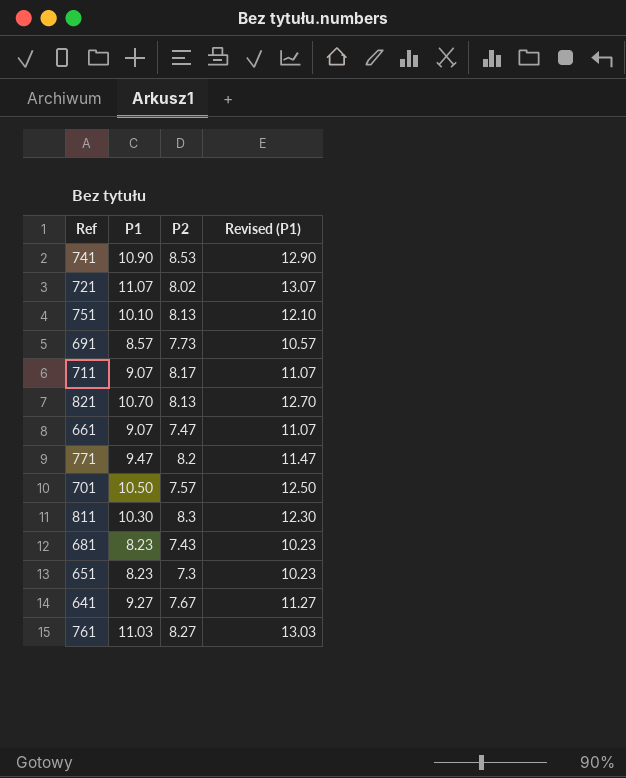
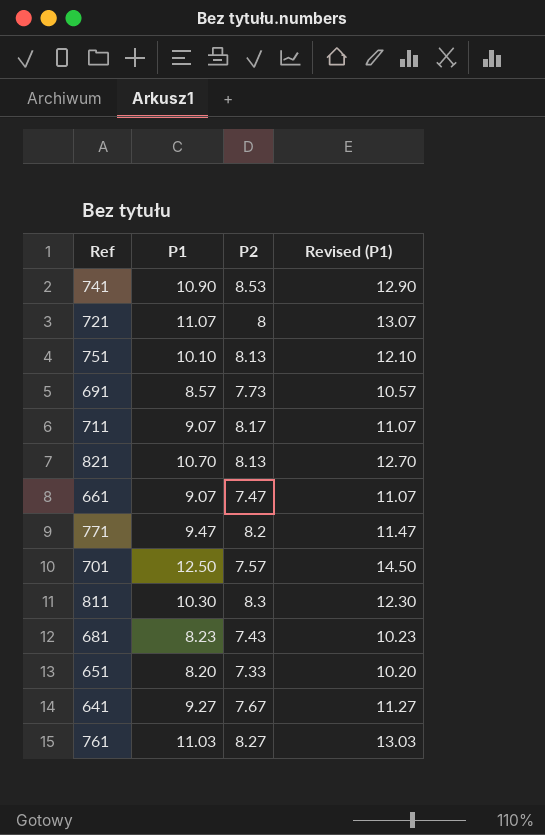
721 | P2: 8.02 -> 8
701 | P1: 10.50 -> 12.50
701 | Revised (P1): 12.50 -> 14.50
651 | P1: 8.23 -> 8.20
651 | P2: 7.3 -> 7.33
651 | Revised (P1): 10.23 -> 10.20

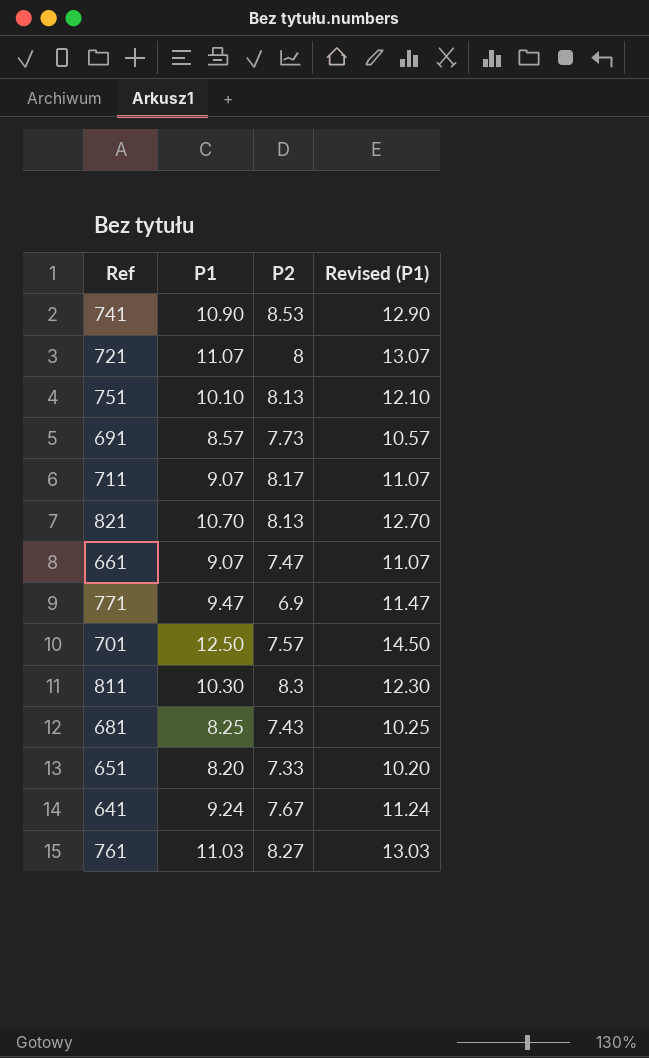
771 | P2: 8.2 -> 6.9
681 | P1: 8.23 -> 8.25
681 | Revised (P1): 10.23 -> 10.25
641 | P1: 9.27 -> 9.24
641 | Revised (P1): 11.27 -> 11.24

